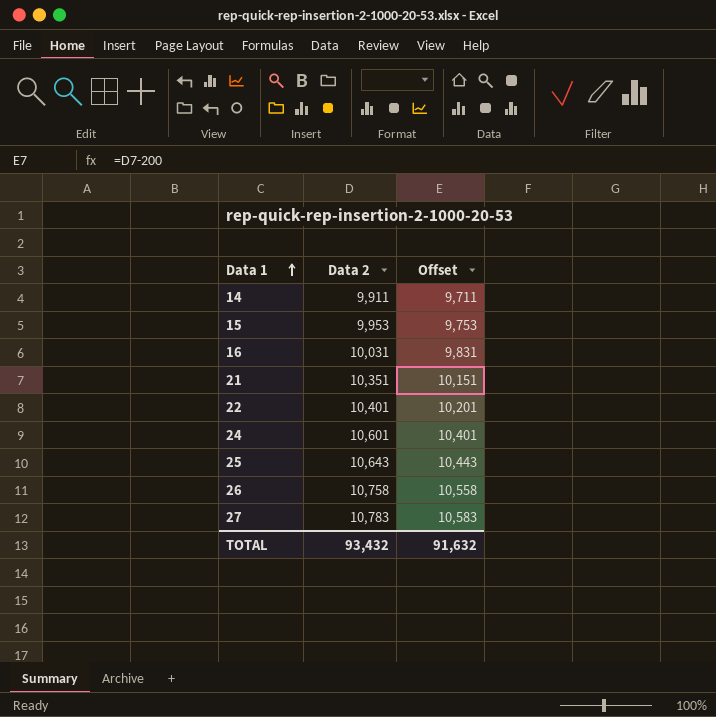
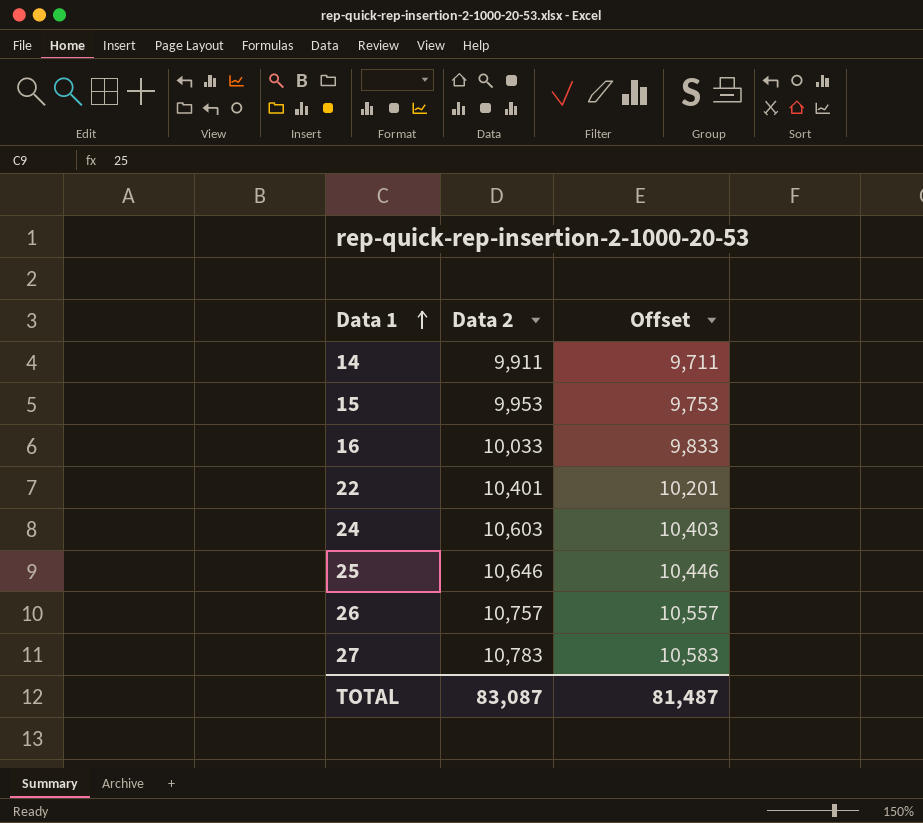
row 21: 10,351 | 10,151 -> none
16 | Data 2: 10,031 -> 10,033
16 | Offset: 9,831 -> 9,833
24 | Data 2: 10,601 -> 10,603
24 | Offset: 10,401 -> 10,403
25 | Data 2: 10,643 -> 10,646
25 | Offset: 10,443 -> 10,446
26 | Data 2: 10,758 -> 10,757
26 | Offset: 10,558 -> 10,557
TOTAL | Data 2: 93,432 -> 83,087
TOTAL | Offset: 91,632 -> 81,487

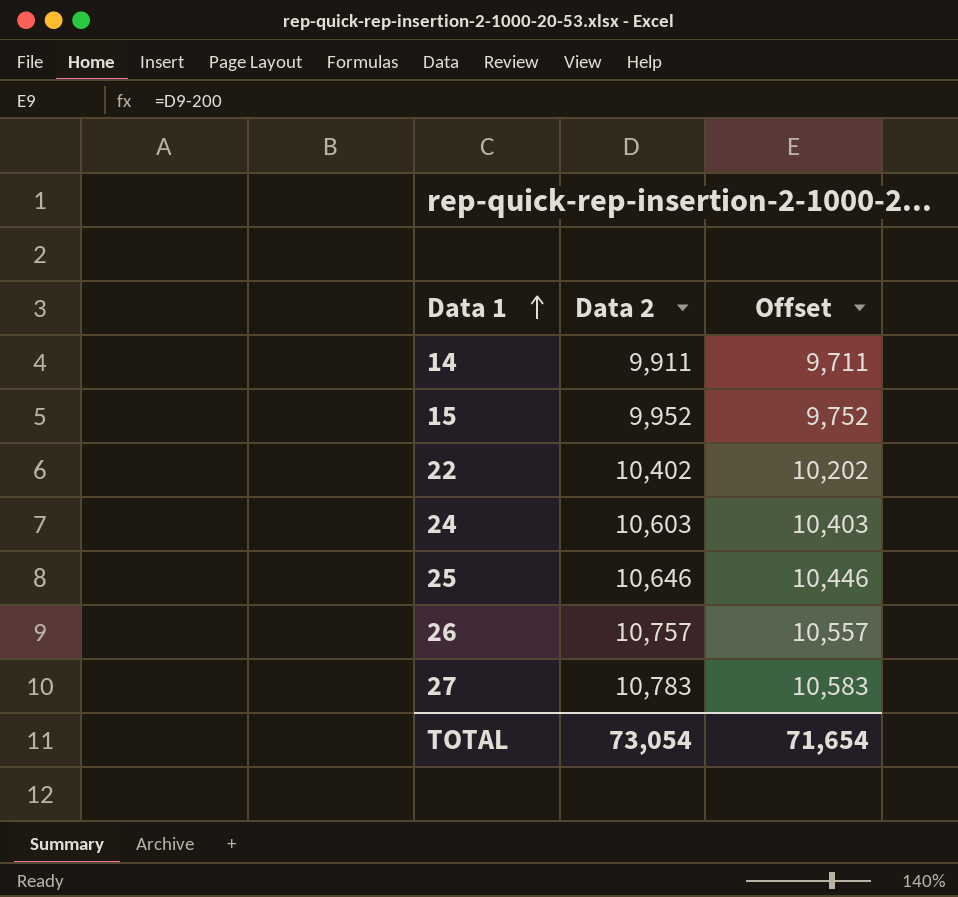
row 16: 10,033 | 9,833 -> none
15 | Data 2: 9,953 -> 9,952
15 | Offset: 9,753 -> 9,752
22 | Data 2: 10,401 -> 10,402
22 | Offset: 10,201 -> 10,202
TOTAL | Data 2: 83,087 -> 73,054
TOTAL | Offset: 81,487 -> 71,654

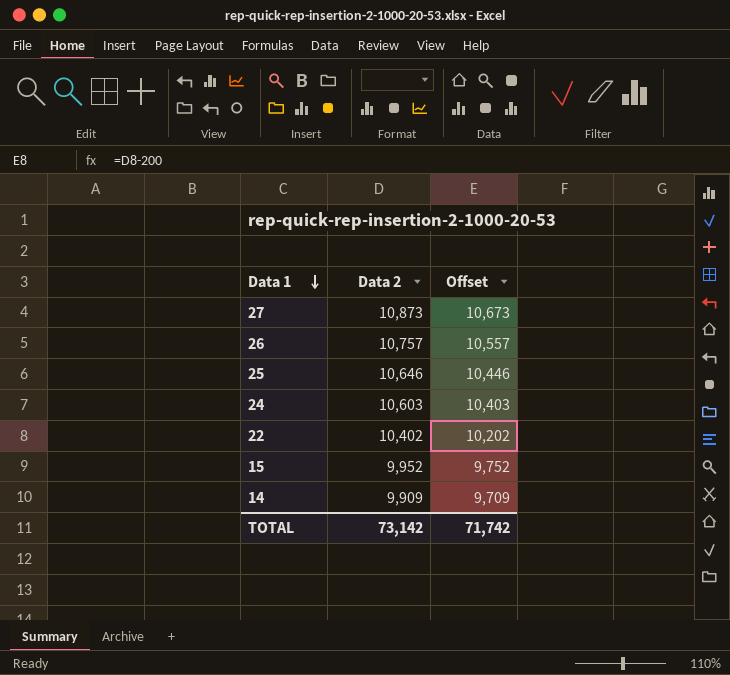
row order: Data 1 ascending -> Data 1 descending
27 | Data 2: 10,783 -> 10,873
27 | Offset: 10,583 -> 10,673
14 | Data 2: 9,911 -> 9,909
14 | Offset: 9,711 -> 9,709
TOTAL | Data 2: 73,054 -> 73,142
TOTAL | Offset: 71,654 -> 71,742

